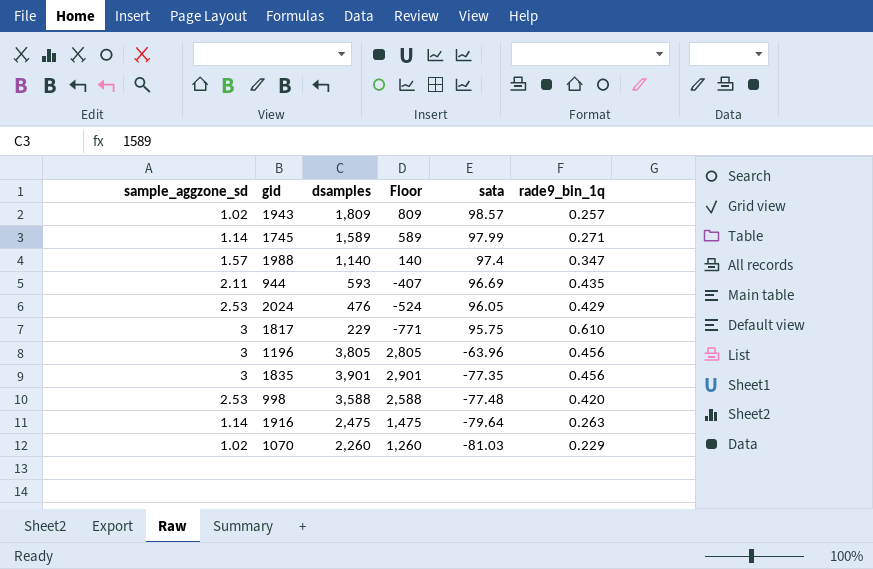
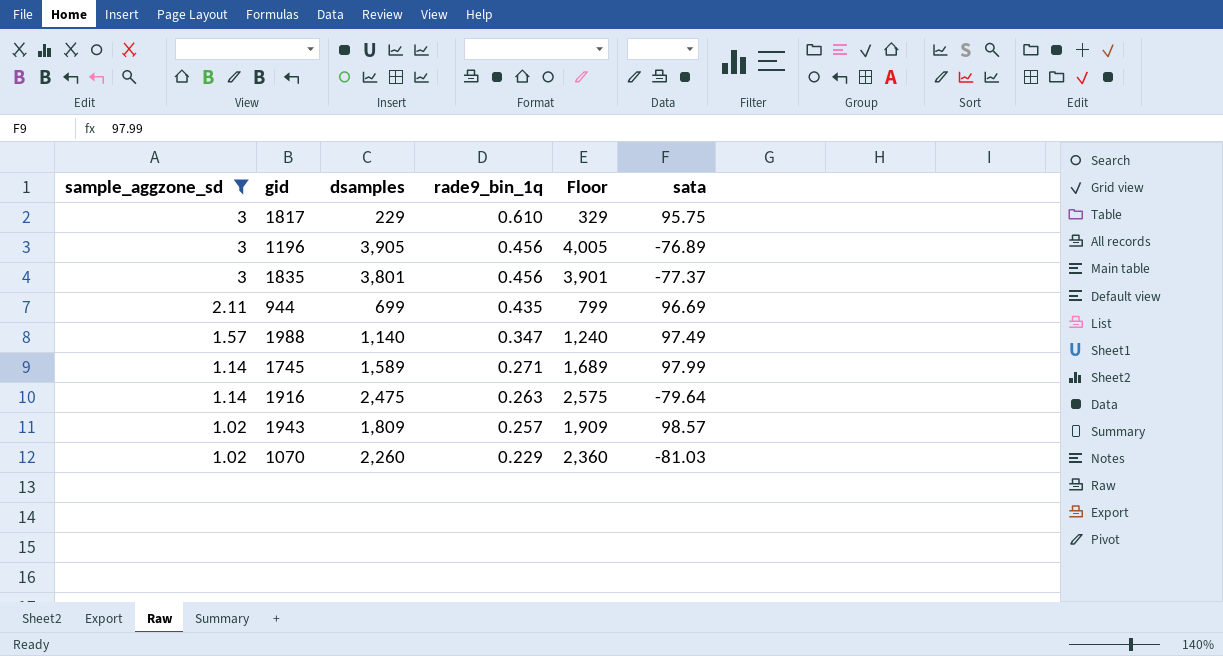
filter: none -> sample_aggzone_sd != 2.53
row order: sata descending -> sample_aggzone_sd descending
column rade9_bin_1q | position: 6 -> 4
column Floor | formula: [dsamples] - 1000 -> [dsamples] + 100
1196 | dsamples: 3,805 -> 3,905
1196 | sata: -63.96 -> -76.89
1835 | dsamples: 3,901 -> 3,801
1835 | sata: -77.35 -> -77.37
944 | dsamples: 593 -> 699
1988 | sata: 97.4 -> 97.49

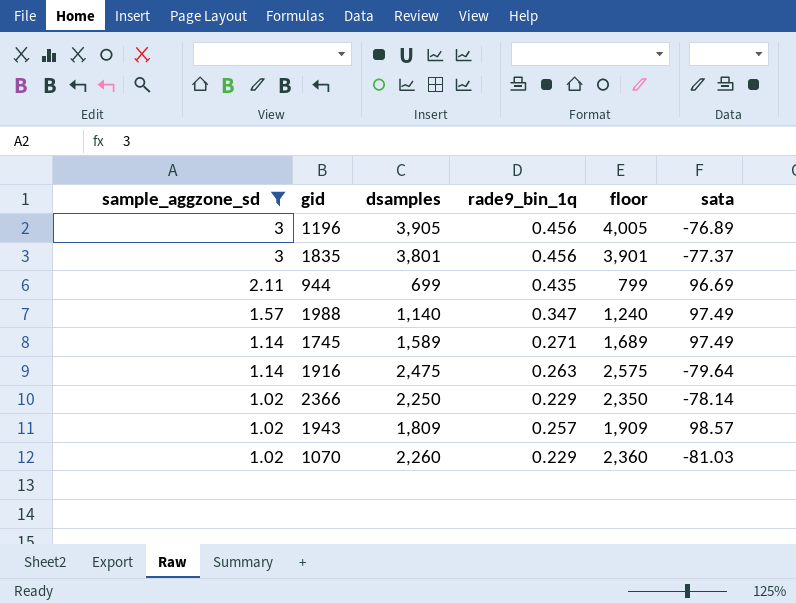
column name: Floor -> floor
row 1817: 3 | 229 | 0.610 | 329 | 95.75 -> none
1745 | sata: 97.99 -> 97.49
row 2366: none -> 1.02 | 2,250 | 0.229 | 2,350 | -78.14

